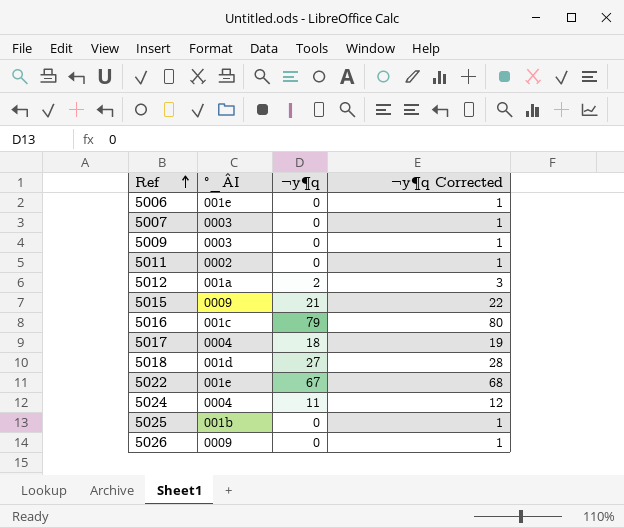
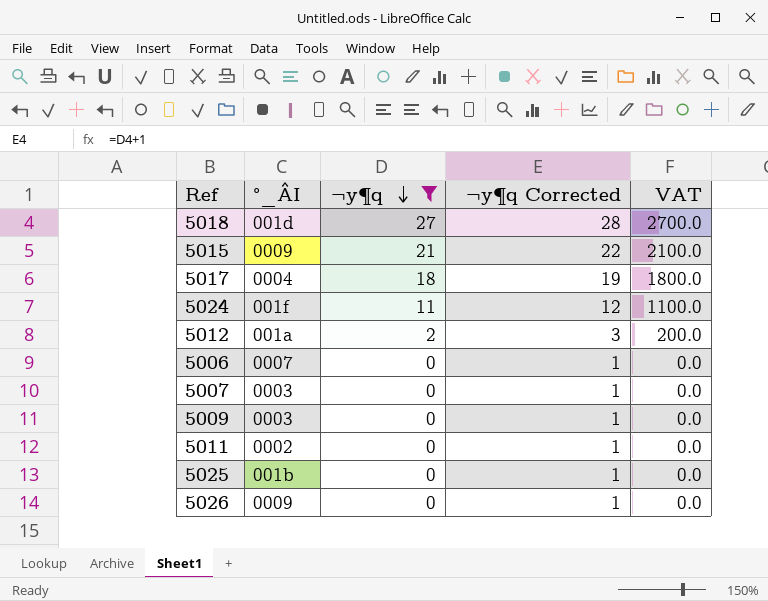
filter: none -> ¬y¶q <= 27
row order: Ref ascending -> ¬y¶q descending
column VAT | formula: none -> [¬y¶q] * 100
5024 | °_ÂI: 0004 -> 001f
5006 | °_ÂI: 001e -> 0007

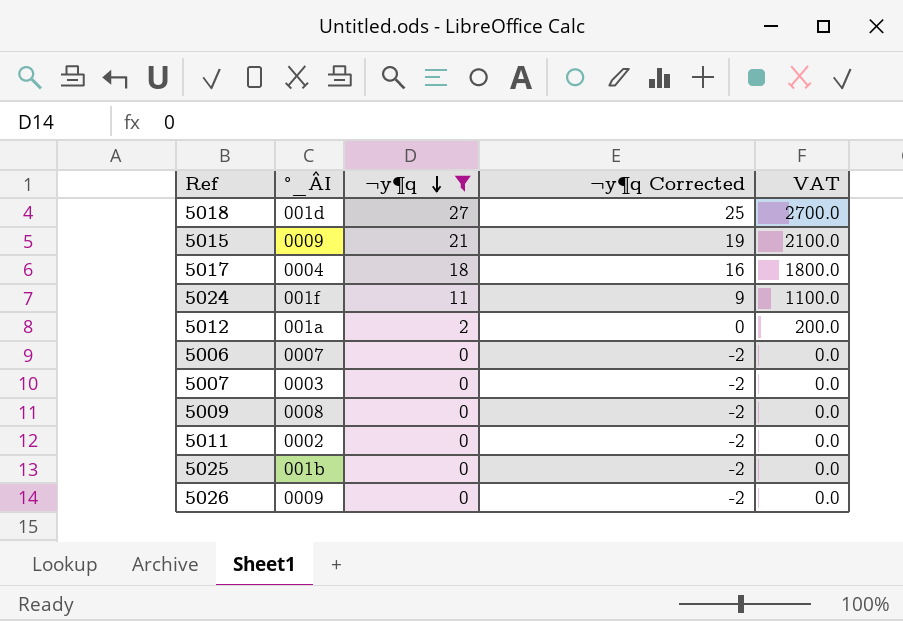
column ¬y¶q Corrected | formula: [¬y¶q] + 1 -> [¬y¶q] - 2
5009 | °_ÂI: 0003 -> 0008

